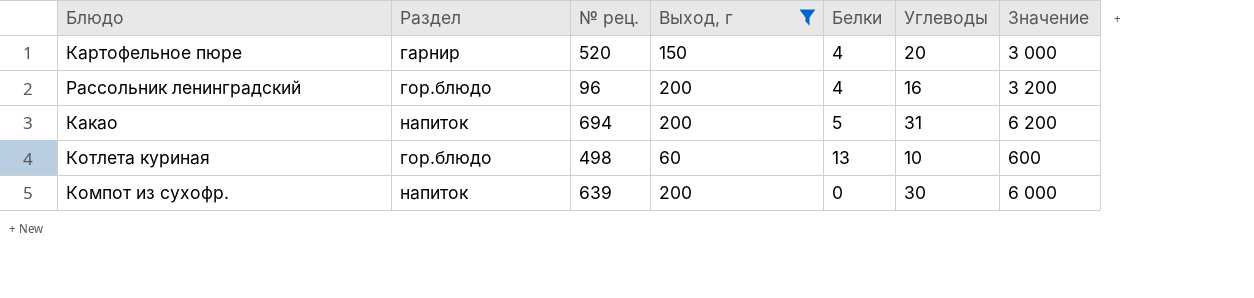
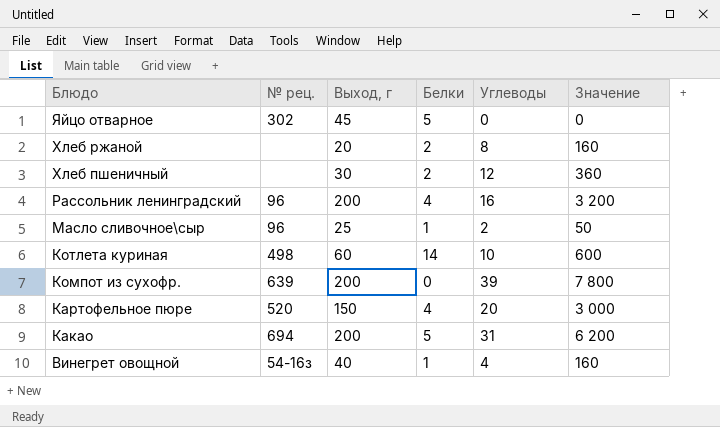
filter: Выход, г >= 60 -> none
row order: none -> Блюдо descending
column Раздел | position: 2 -> none
Котлета куриная | Белки: 13 -> 14
Компот из сухофр. | Углеводы: 30 -> 39
Компот из сухофр. | Значение: 6 000 -> 7 800

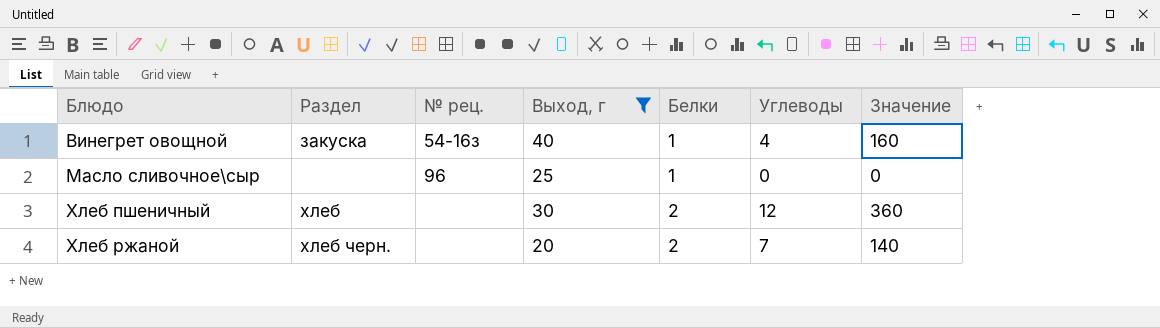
filter: none -> Выход, г <= 40
row order: Блюдо descending -> Блюдо ascending
column Раздел | position: none -> 2
Масло сливочное\сыр | Углеводы: 2 -> 0
Масло сливочное\сыр | Значение: 50 -> 0
Хлеб ржаной | Углеводы: 8 -> 7
Хлеб ржаной | Значение: 160 -> 140

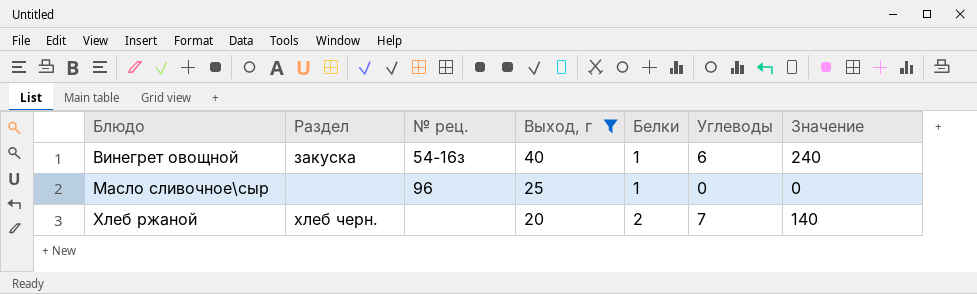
row Хлеб пшеничный: хлеб | none | 30 | 2 | 12 | 360 -> none
Винегрет овощной | Углеводы: 4 -> 6
Винегрет овощной | Значение: 160 -> 240

